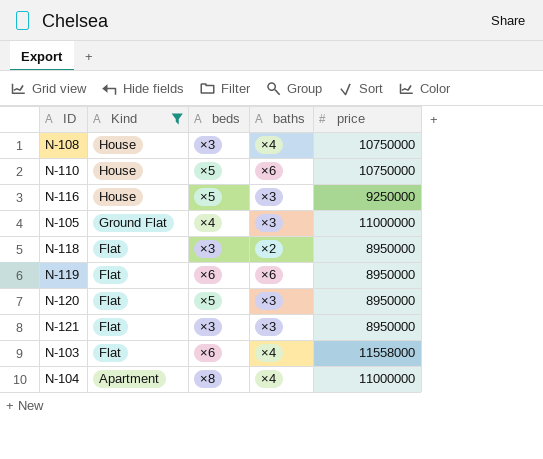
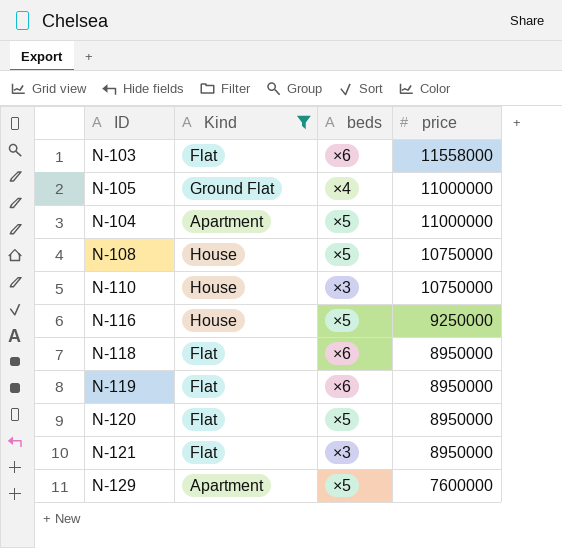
row order: Kind descending -> price descending
column baths | position: 4 -> none
N-104 | beds: ×8 -> ×5
N-108 | beds: ×3 -> ×5
N-110 | beds: ×5 -> ×3
N-118 | beds: ×3 -> ×6
row N-129: none -> Apartment | ×5 | 7600000

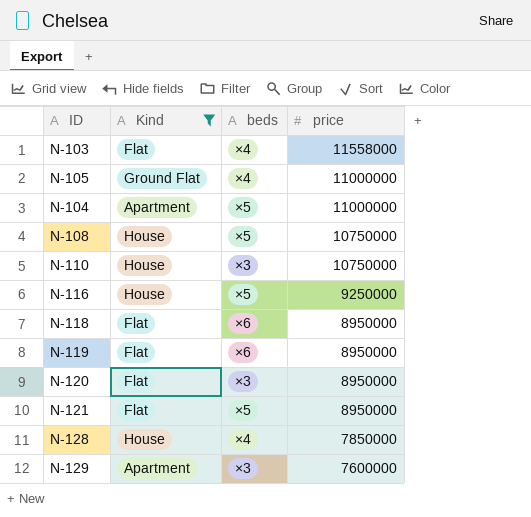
N-103 | beds: ×6 -> ×4
N-120 | beds: ×5 -> ×3
N-121 | beds: ×3 -> ×5
row N-128: none -> House | ×4 | 7850000
N-129 | beds: ×5 -> ×3

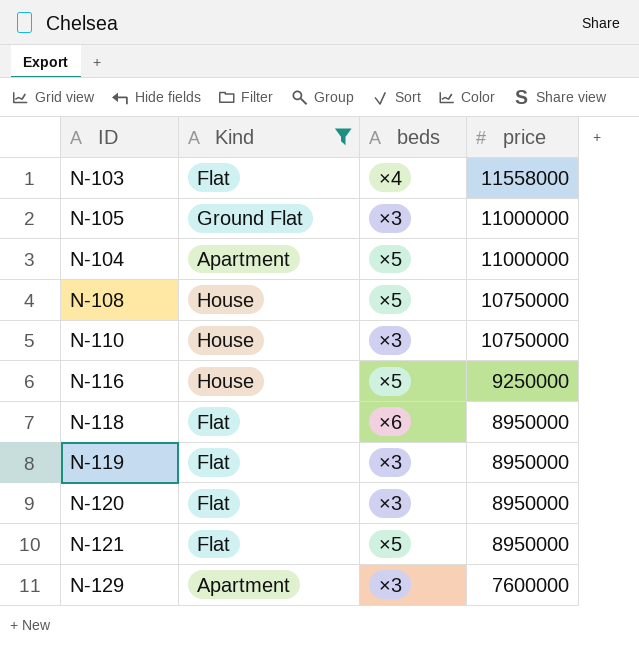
row N-128: House | ×4 | 7850000 -> none
N-105 | beds: ×4 -> ×3
N-119 | beds: ×6 -> ×3

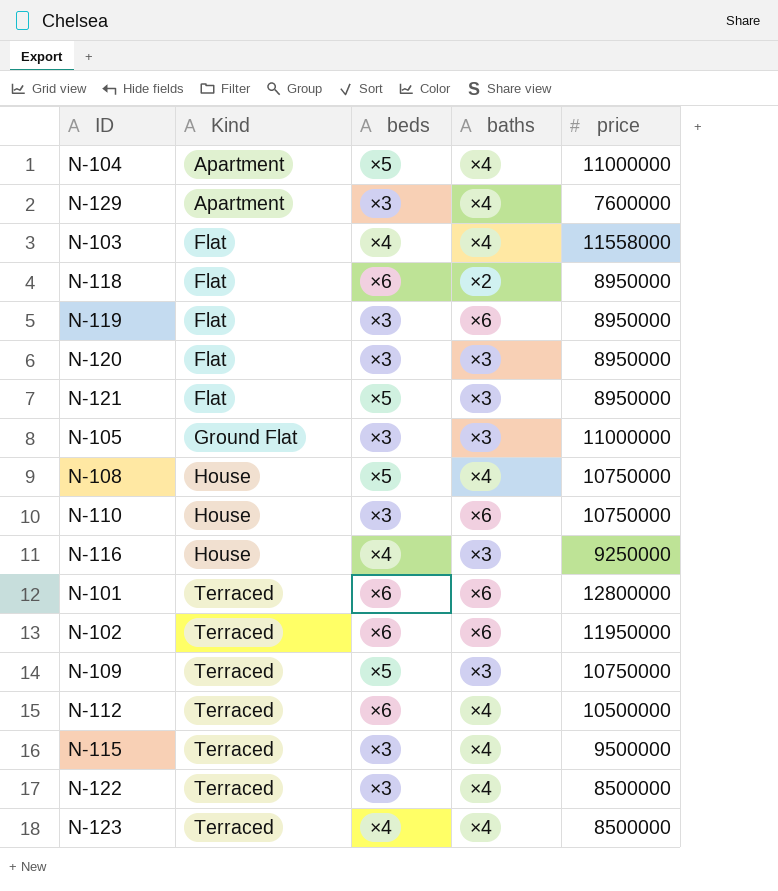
filter: Kind != Terraced -> none
row order: price descending -> Kind ascending
column baths | position: none -> 4
N-116 | beds: ×5 -> ×4

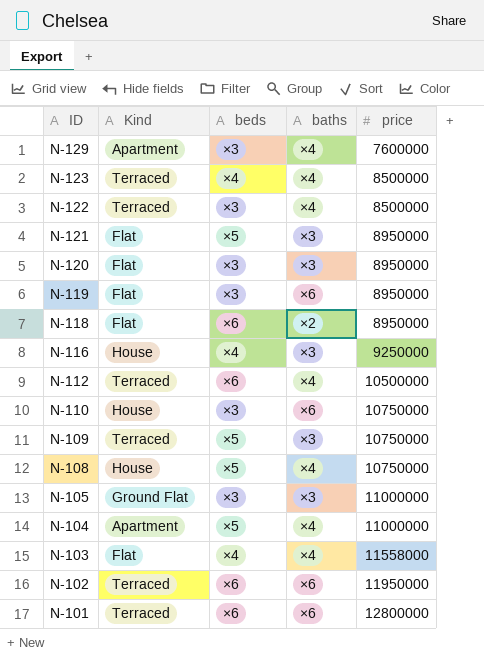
row order: Kind ascending -> ID descending
row N-115: Terraced | ×3 | ×4 | 9500000 -> none

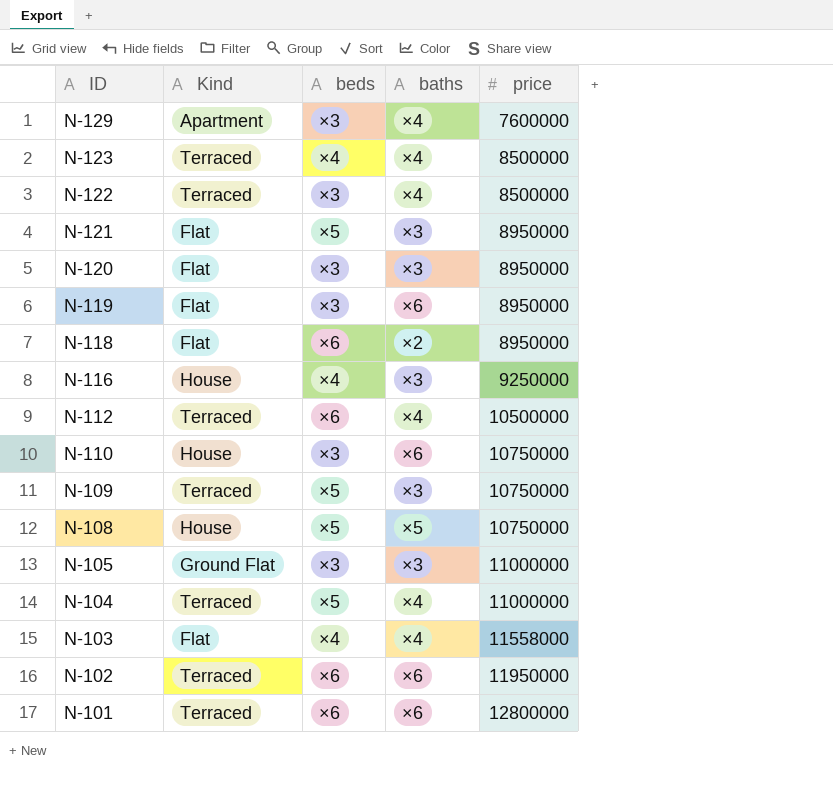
N-108 | baths: ×4 -> ×5
N-104 | Kind: Apartment -> Terraced

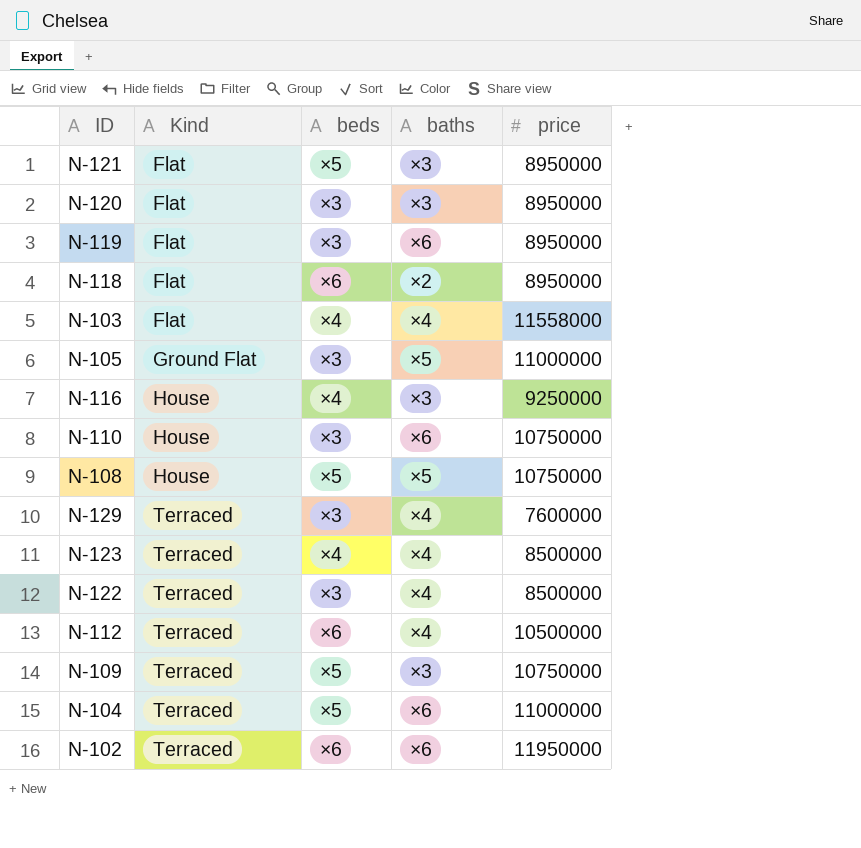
row order: ID descending -> Kind ascending
row N-101: Terraced | ×6 | ×6 | 12800000 -> none
N-105 | baths: ×3 -> ×5
N-129 | Kind: Apartment -> Terraced
N-104 | baths: ×4 -> ×6

